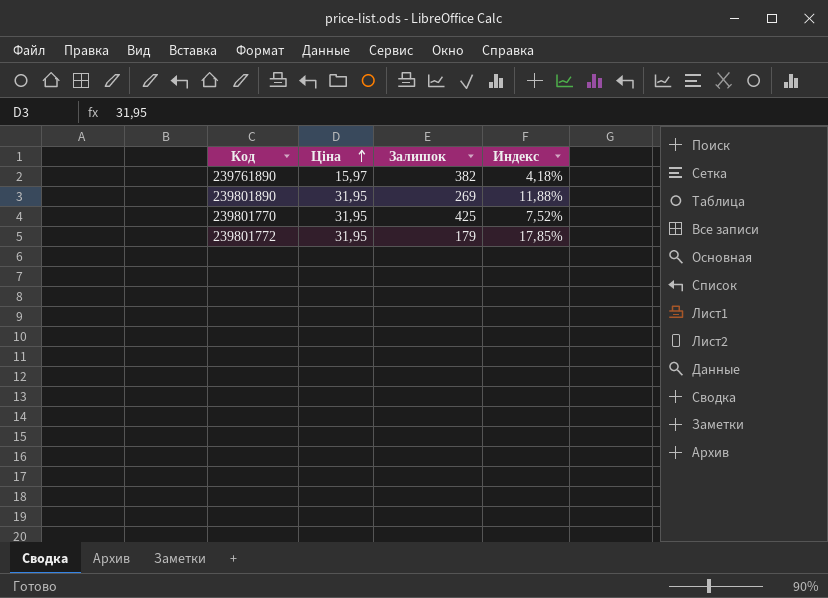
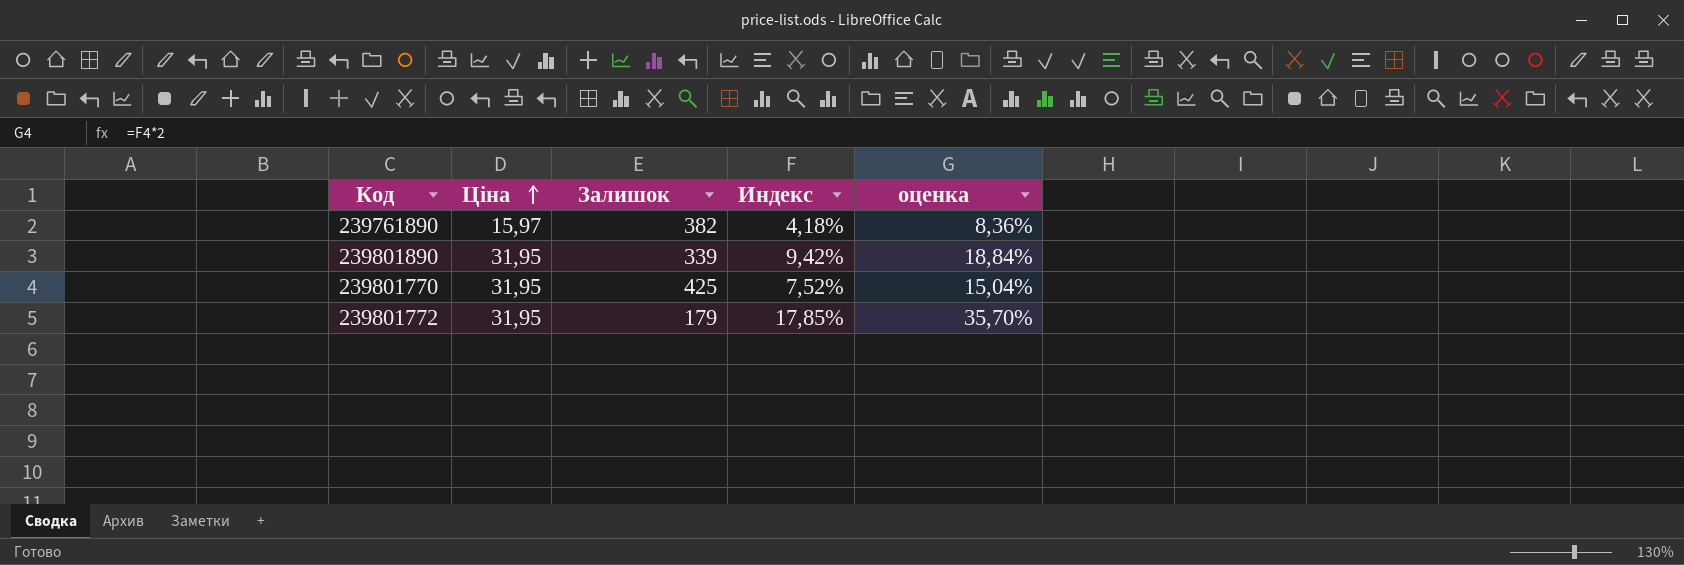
column оценка | formula: none -> [Индекс] * 2
239801890 | Залишок: 269 -> 339
239801890 | Индекс: 11,88% -> 9,42%

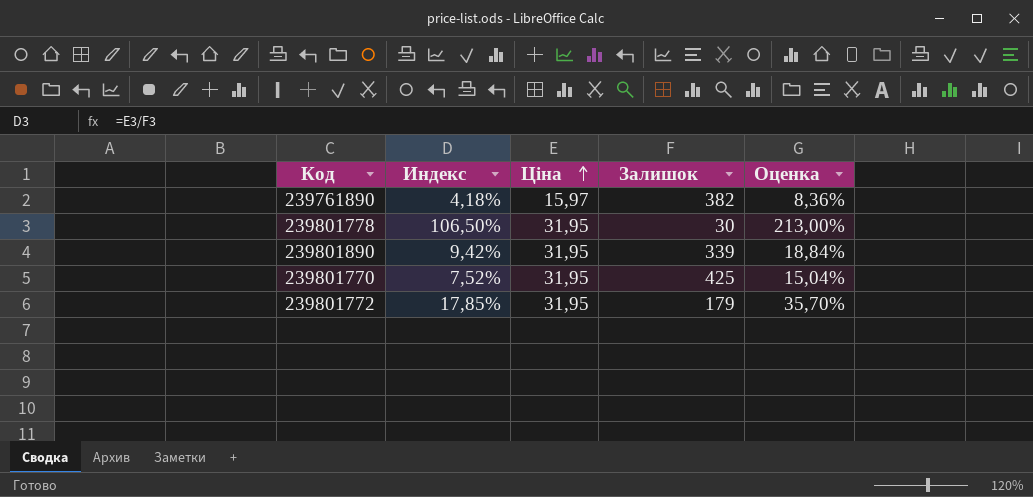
column Индекс | position: 4 -> 2
column name: оценка -> Оценка
row 239801778: none -> 106,50% | 31,95 | 30 | 213,00%

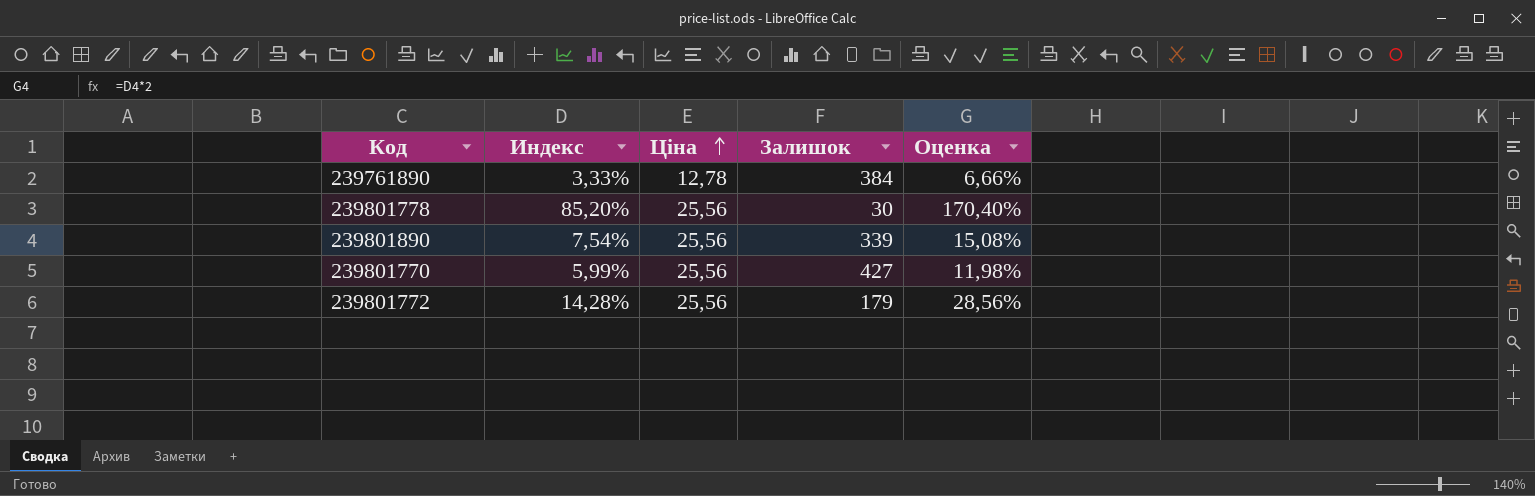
239761890 | Индекс: 4,18% -> 3,33%
239761890 | Ціна: 15,97 -> 12,78
239761890 | Залишок: 382 -> 384
239761890 | Оценка: 8,36% -> 6,66%
239801778 | Индекс: 106,50% -> 85,20%
239801778 | Ціна: 31,95 -> 25,56
239801778 | Оценка: 213,00% -> 170,40%
239801890 | Индекс: 9,42% -> 7,54%
239801890 | Ціна: 31,95 -> 25,56
239801890 | Оценка: 18,84% -> 15,08%
239801770 | Индекс: 7,52% -> 5,99%
239801770 | Ціна: 31,95 -> 25,56
239801770 | Залишок: 425 -> 427
239801770 | Оценка: 15,04% -> 11,98%
239801772 | Индекс: 17,85% -> 14,28%
239801772 | Ціна: 31,95 -> 25,56
239801772 | Оценка: 35,70% -> 28,56%

